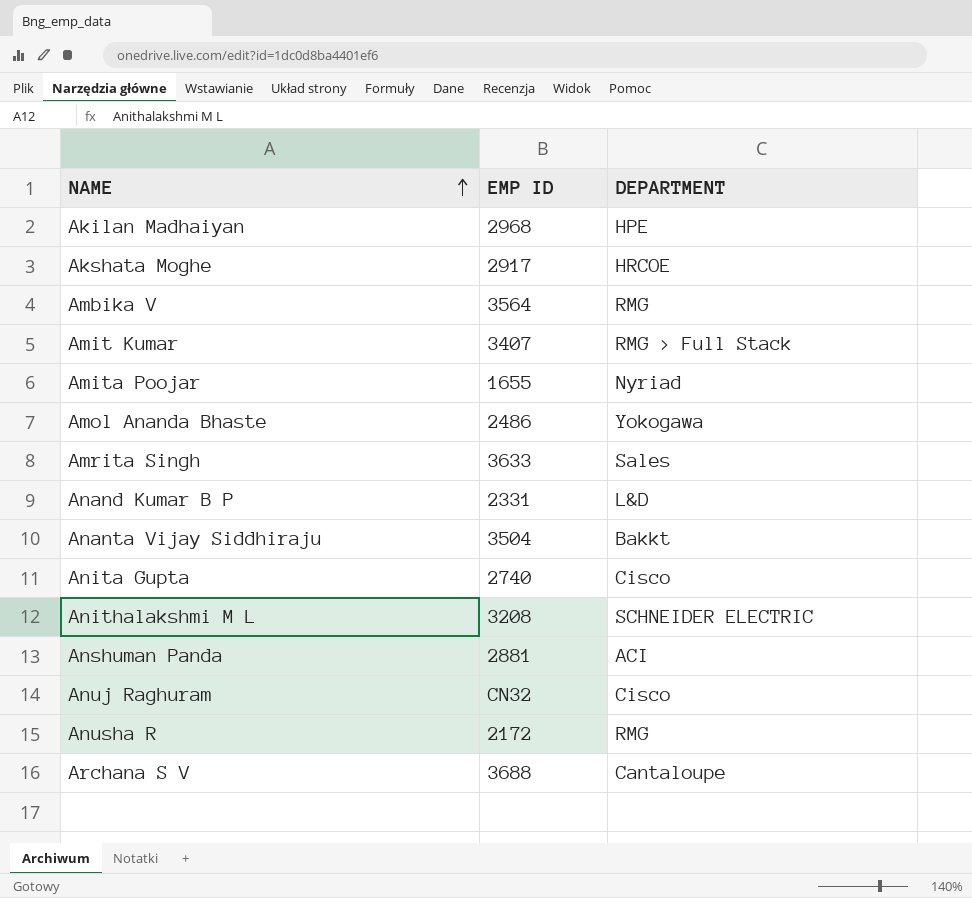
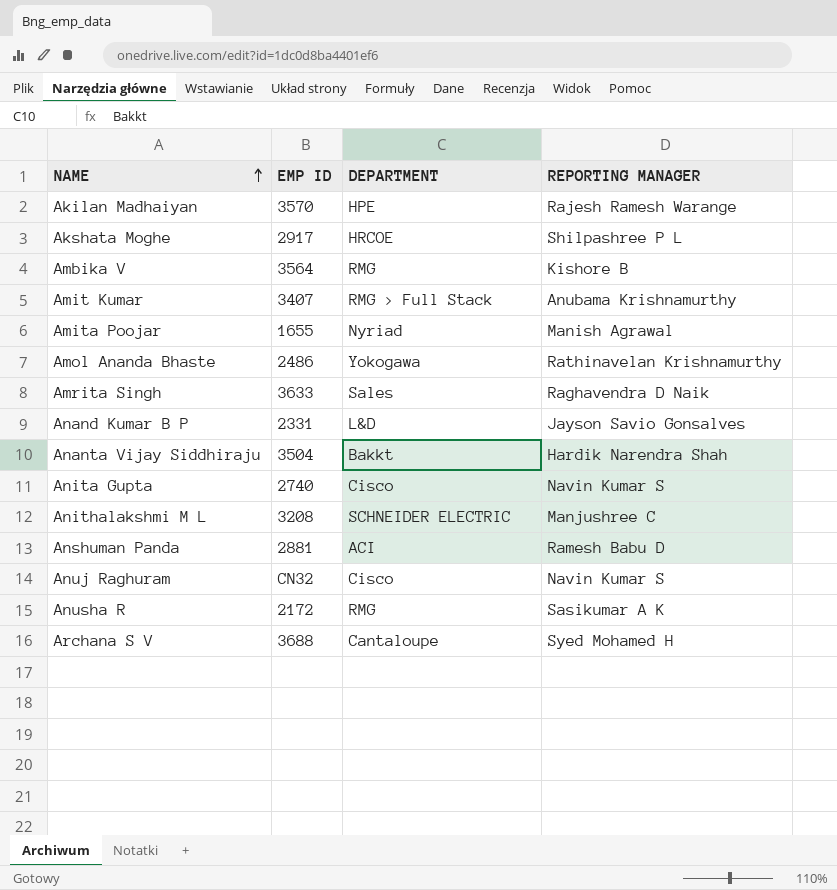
column REPORTING MANAGER | position: none -> 4
Akilan Madhaiyan | EMP ID: 2968 -> 3570

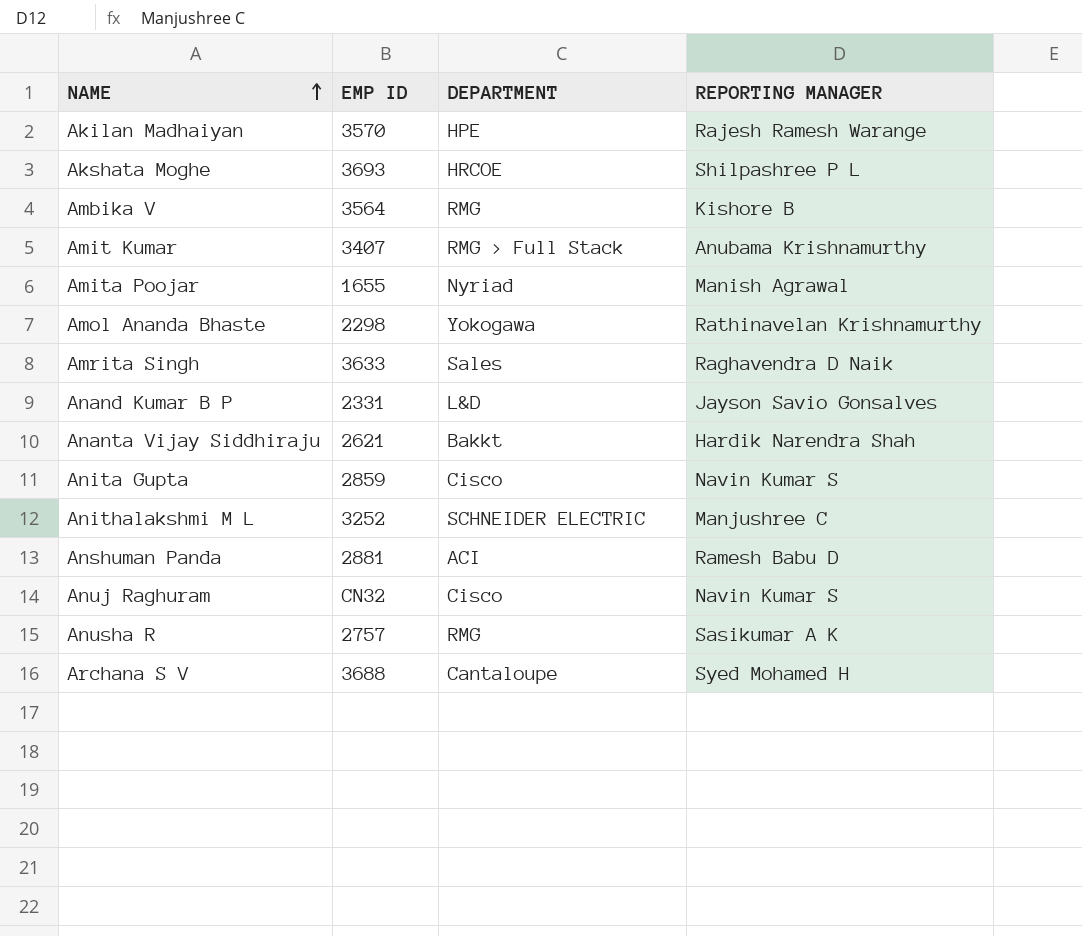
Akshata Moghe | EMP ID: 2917 -> 3693
Amol Ananda Bhaste | EMP ID: 2486 -> 2298
Ananta Vijay Siddhiraju | EMP ID: 3504 -> 2621
Anita Gupta | EMP ID: 2740 -> 2859
Anithalakshmi M L | EMP ID: 3208 -> 3252
Anusha R | EMP ID: 2172 -> 2757

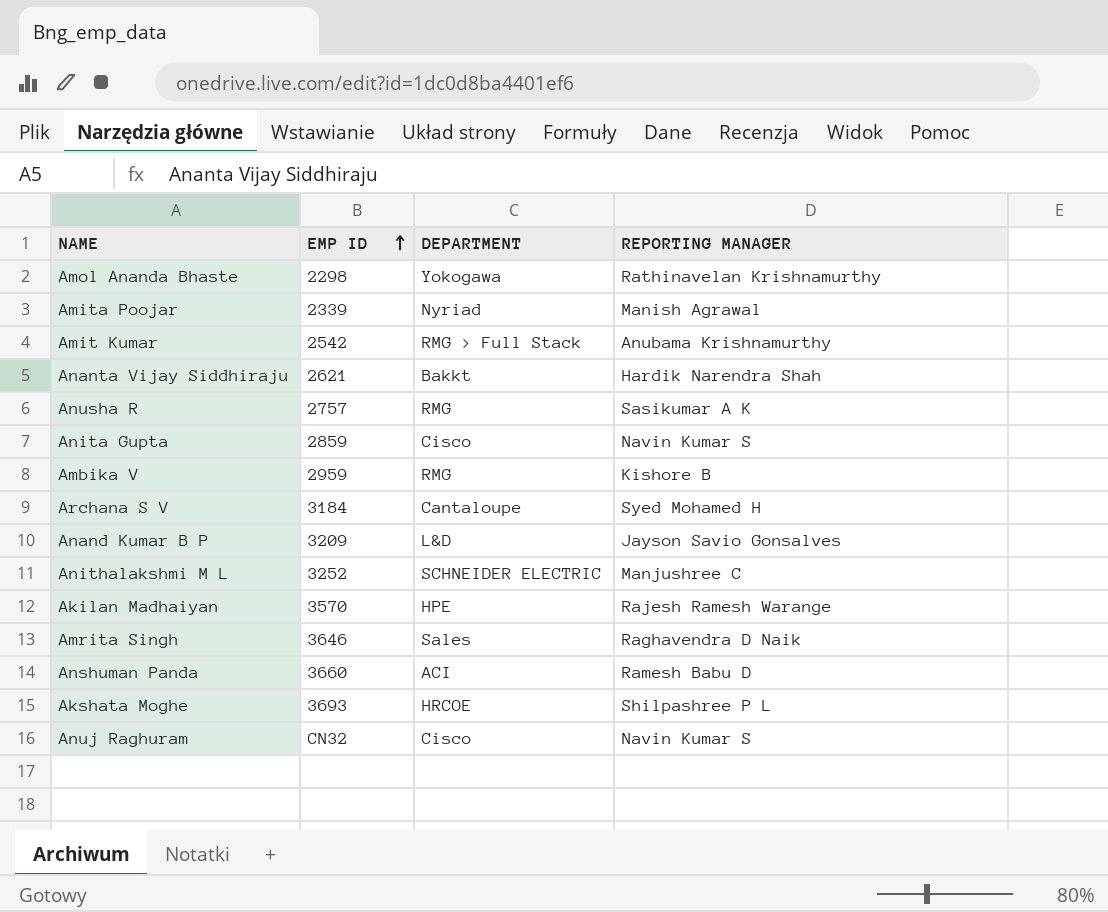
row order: NAME ascending -> EMP ID ascending
Amita Poojar | EMP ID: 1655 -> 2339
Amit Kumar | EMP ID: 3407 -> 2542
Ambika V | EMP ID: 3564 -> 2959
Archana S V | EMP ID: 3688 -> 3184
Anand Kumar B P | EMP ID: 2331 -> 3209
Amrita Singh | EMP ID: 3633 -> 3646
Anshuman Panda | EMP ID: 2881 -> 3660

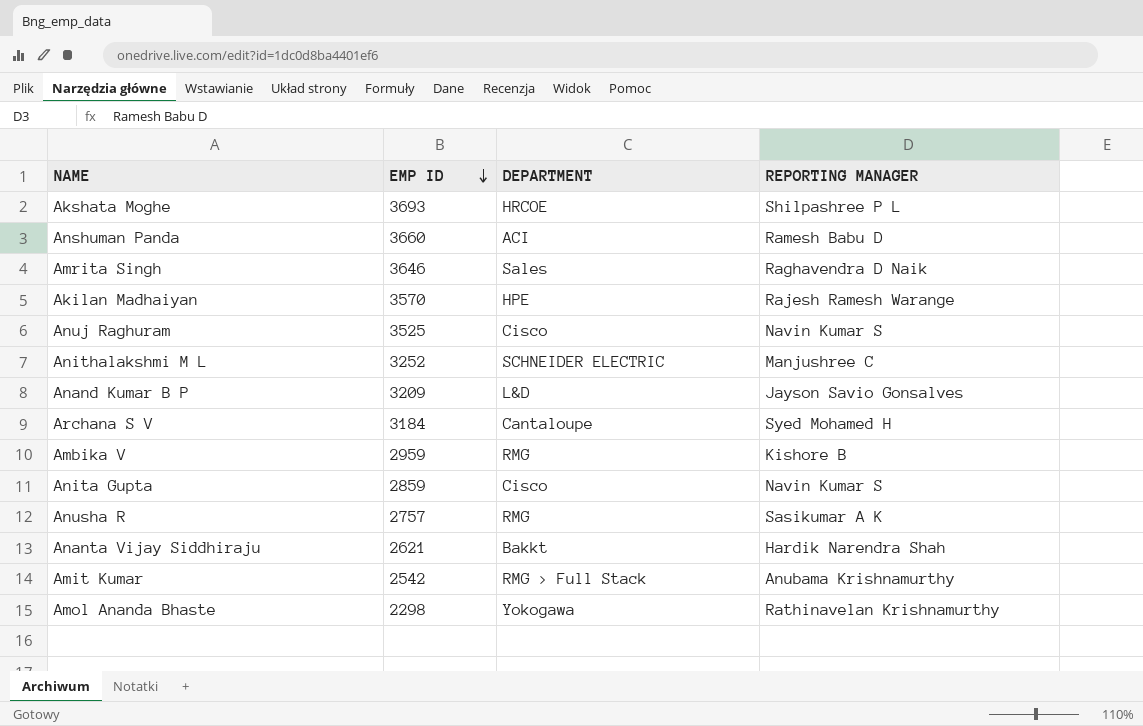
row order: EMP ID ascending -> EMP ID descending
row Amita Poojar: 2339 | Nyriad | Manish Agrawal -> none
Anuj Raghuram | EMP ID: CN32 -> 3525

